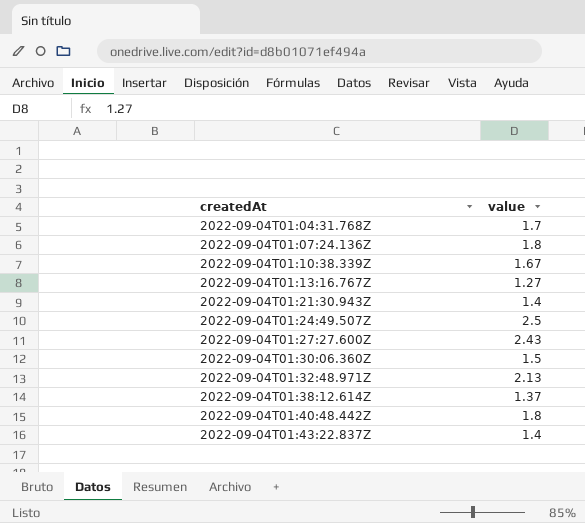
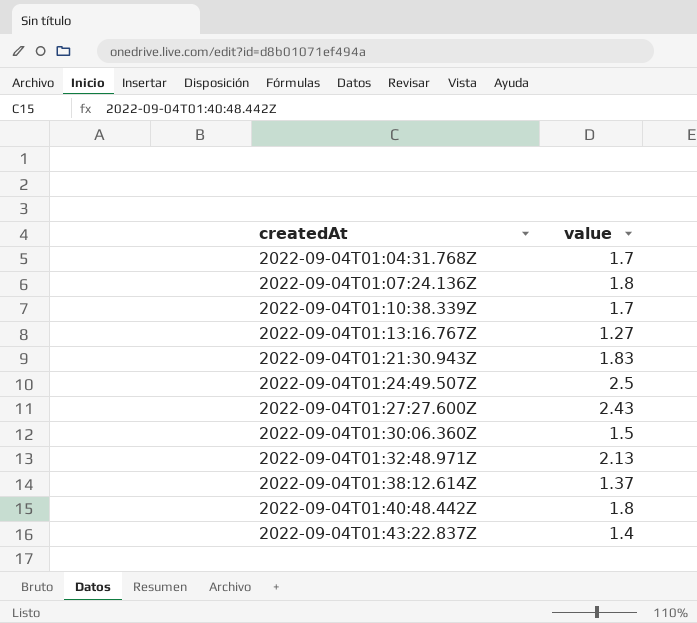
2022-09-04T01:10:38.339Z | value: 1.67 -> 1.7
2022-09-04T01:21:30.943Z | value: 1.4 -> 1.83

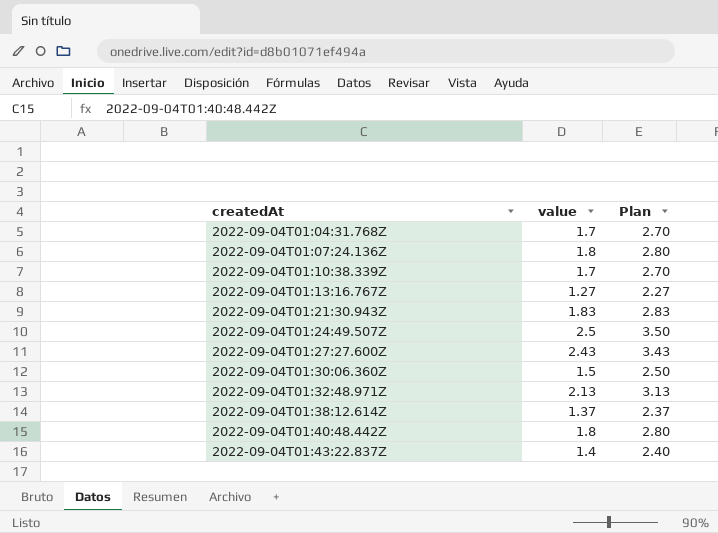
column Plan | formula: none -> [value] + 1

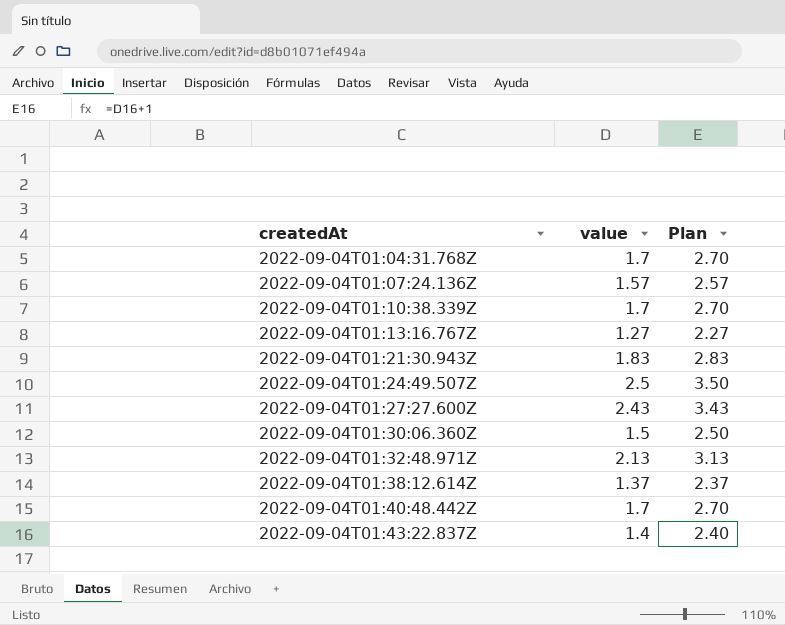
2022-09-04T01:07:24.136Z | value: 1.8 -> 1.57
2022-09-04T01:07:24.136Z | Plan: 2.80 -> 2.57
2022-09-04T01:40:48.442Z | value: 1.8 -> 1.7
2022-09-04T01:40:48.442Z | Plan: 2.80 -> 2.70

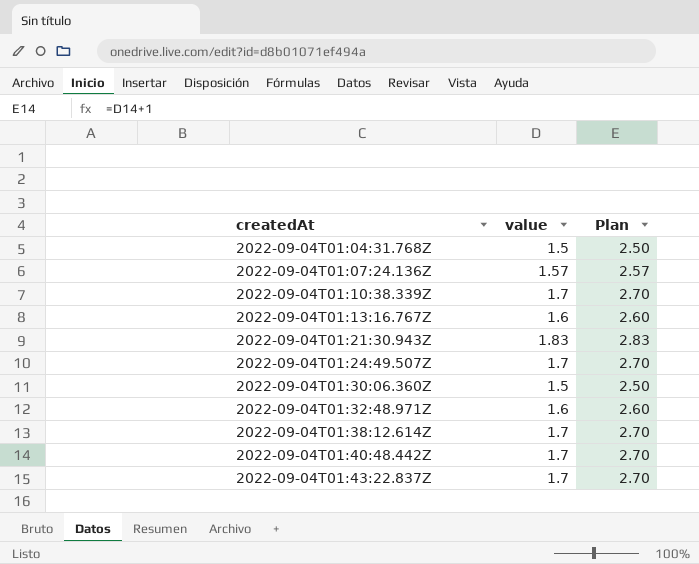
row 2022-09-04T01:27:27.600Z: 2.43 | 3.43 -> none
2022-09-04T01:04:31.768Z | value: 1.7 -> 1.5
2022-09-04T01:04:31.768Z | Plan: 2.70 -> 2.50
2022-09-04T01:13:16.767Z | value: 1.27 -> 1.6
2022-09-04T01:13:16.767Z | Plan: 2.27 -> 2.60
2022-09-04T01:24:49.507Z | value: 2.5 -> 1.7
2022-09-04T01:24:49.507Z | Plan: 3.50 -> 2.70
2022-09-04T01:32:48.971Z | value: 2.13 -> 1.6
2022-09-04T01:32:48.971Z | Plan: 3.13 -> 2.60
2022-09-04T01:38:12.614Z | value: 1.37 -> 1.7
2022-09-04T01:38:12.614Z | Plan: 2.37 -> 2.70
2022-09-04T01:43:22.837Z | value: 1.4 -> 1.7
2022-09-04T01:43:22.837Z | Plan: 2.40 -> 2.70

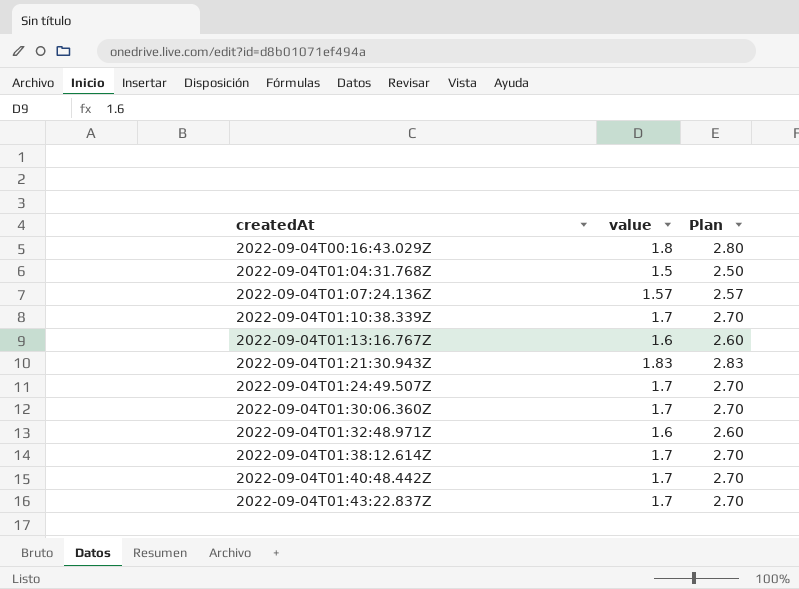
row 2022-09-04T00:16:43.029Z: none -> 1.8 | 2.80
2022-09-04T01:30:06.360Z | value: 1.5 -> 1.7
2022-09-04T01:30:06.360Z | Plan: 2.50 -> 2.70

